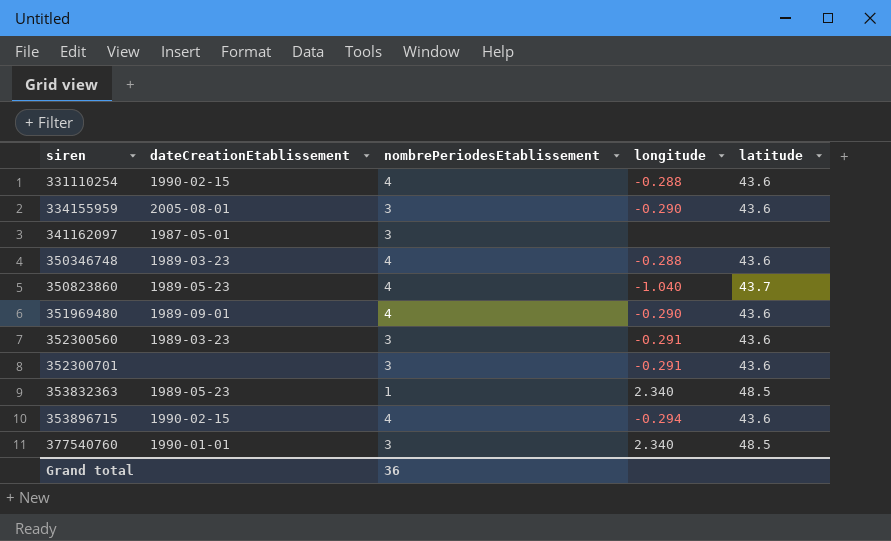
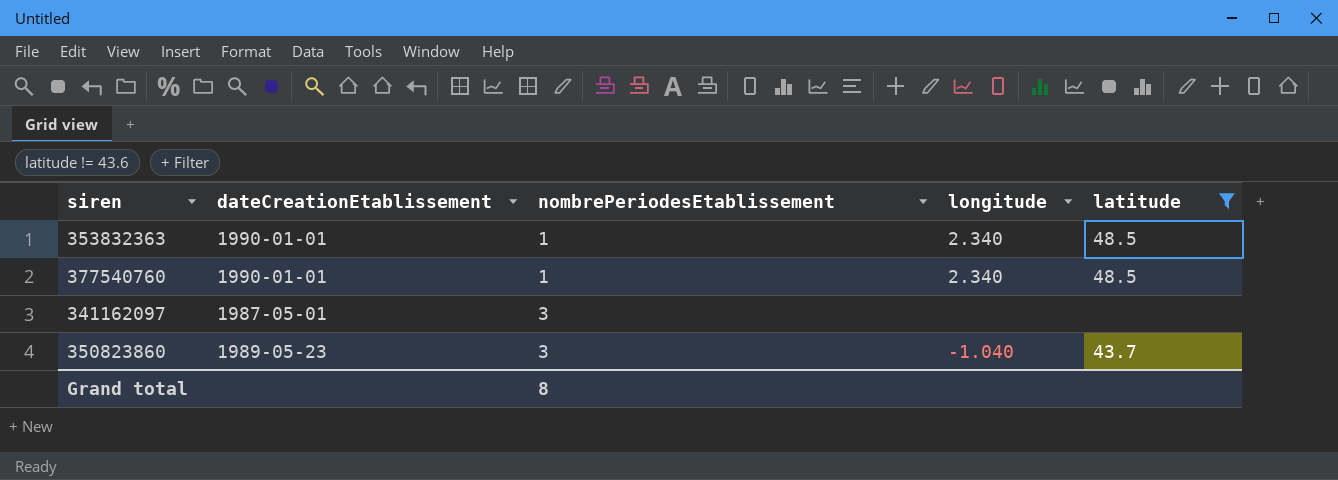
filter: none -> latitude != 43.6
row order: siren ascending -> nombrePeriodesEtablissement ascending
353832363 | dateCreationEtablissement: 1989-05-23 -> 1990-01-01
377540760 | nombrePeriodesEtablissement: 3 -> 1
350823860 | nombrePeriodesEtablissement: 4 -> 3
Grand total | nombrePeriodesEtablissement: 36 -> 8

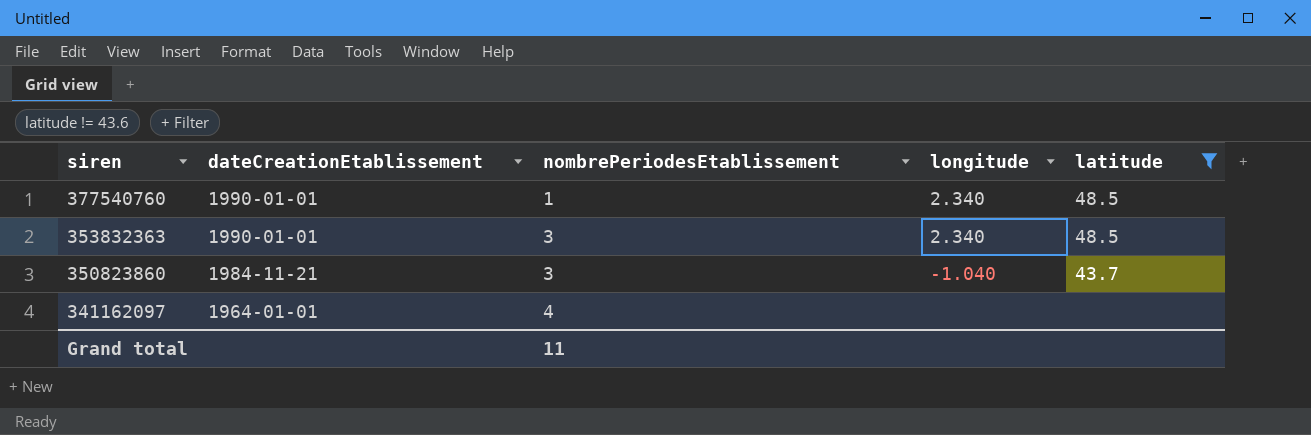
row order: nombrePeriodesEtablissement ascending -> siren descending
353832363 | nombrePeriodesEtablissement: 1 -> 3
350823860 | dateCreationEtablissement: 1989-05-23 -> 1984-11-21
341162097 | dateCreationEtablissement: 1987-05-01 -> 1964-01-01
341162097 | nombrePeriodesEtablissement: 3 -> 4
Grand total | nombrePeriodesEtablissement: 8 -> 11

